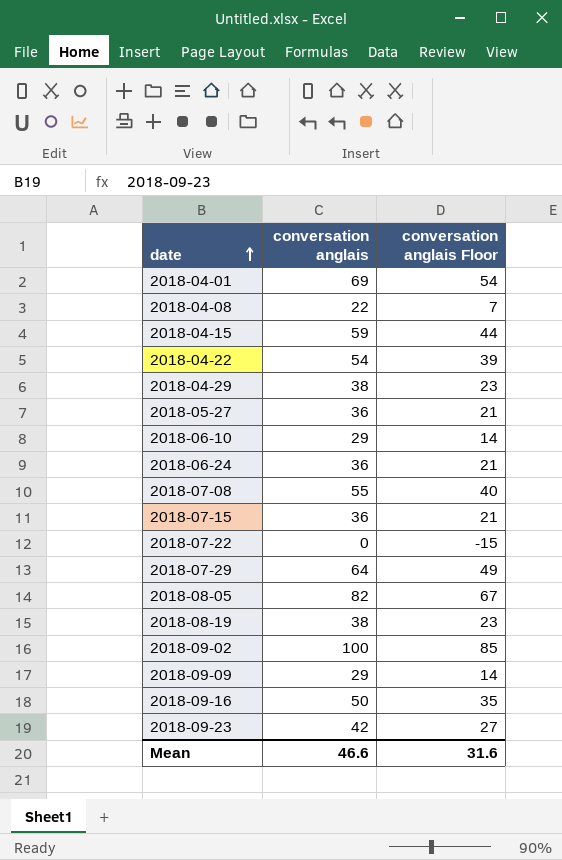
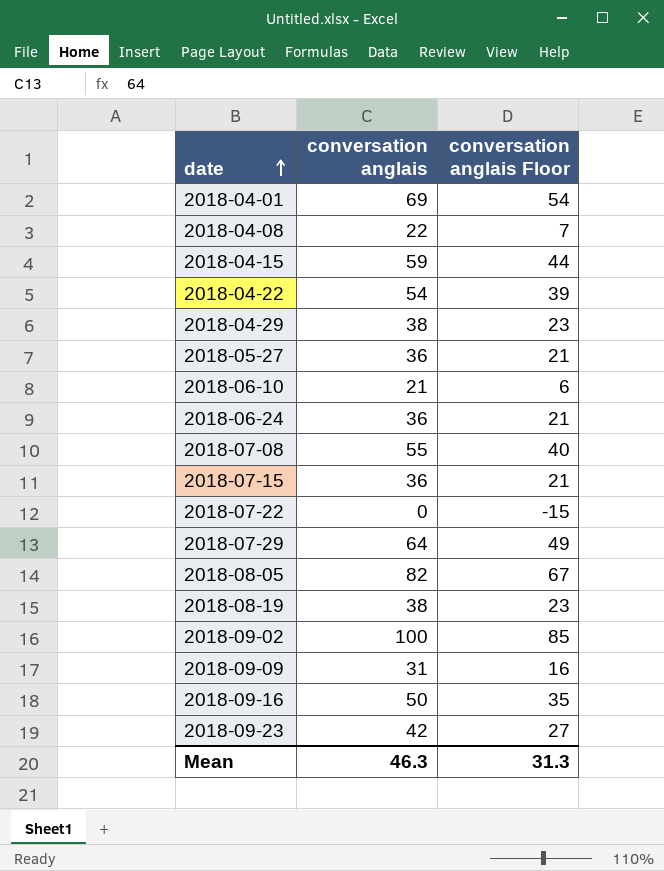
2018-06-10 | conversation anglais: 29 -> 21
2018-06-10 | conversation anglais Floor: 14 -> 6
2018-09-09 | conversation anglais: 29 -> 31
2018-09-09 | conversation anglais Floor: 14 -> 16
Mean | conversation anglais: 46.6 -> 46.3
Mean | conversation anglais Floor: 31.6 -> 31.3

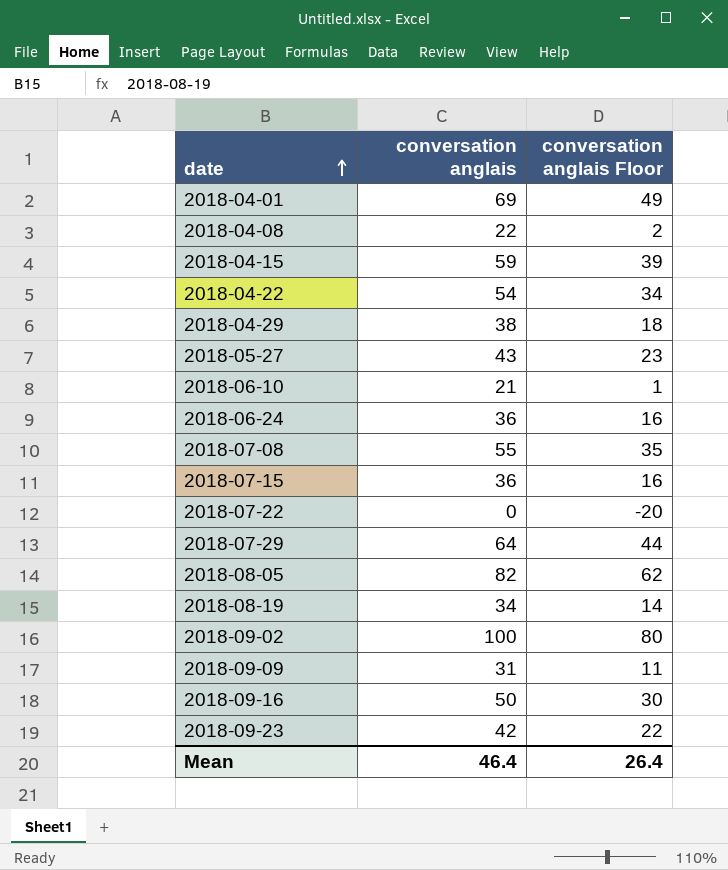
column conversation anglais Floor | formula: [conversation anglais] - 15 -> [conversation anglais] - 20
2018-05-27 | conversation anglais: 36 -> 43
2018-08-19 | conversation anglais: 38 -> 34
Mean | conversation anglais: 46.3 -> 46.4
Mean | conversation anglais Floor: 31.3 -> 26.4

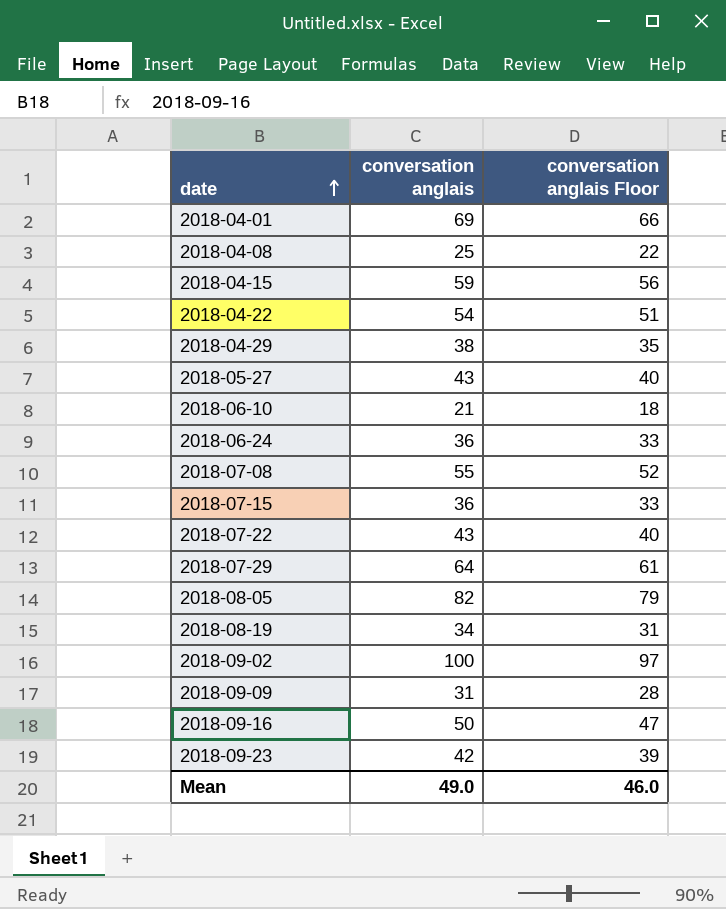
column conversation anglais Floor | formula: [conversation anglais] - 20 -> [conversation anglais] - 3
2018-04-08 | conversation anglais: 22 -> 25
2018-07-22 | conversation anglais: 0 -> 43
Mean | conversation anglais: 46.4 -> 49.0
Mean | conversation anglais Floor: 26.4 -> 46.0

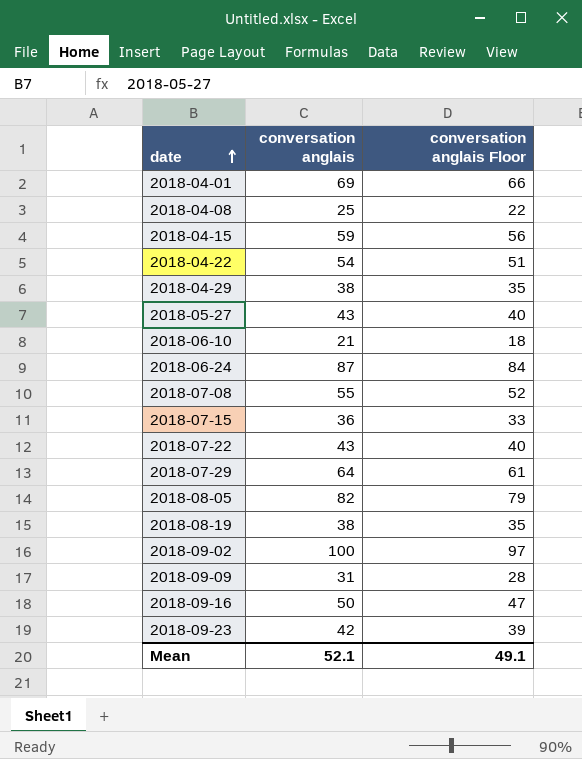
2018-06-24 | conversation anglais: 36 -> 87
2018-06-24 | conversation anglais Floor: 33 -> 84
2018-08-19 | conversation anglais: 34 -> 38
2018-08-19 | conversation anglais Floor: 31 -> 35
Mean | conversation anglais: 49.0 -> 52.1
Mean | conversation anglais Floor: 46.0 -> 49.1

